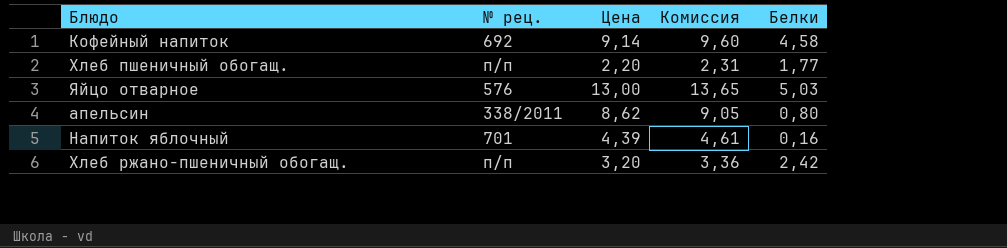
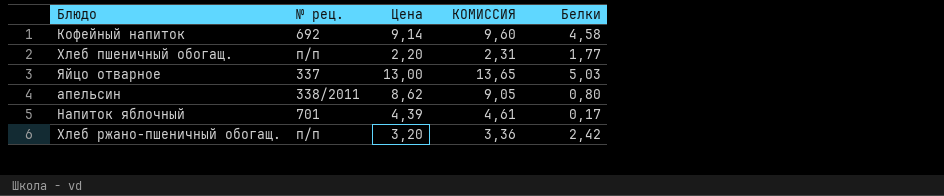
column name: Комиссия -> КОМИССИЯ
Яйцо отварное | № рец.: 576 -> 337
Напиток яблочный | Белки: 0,16 -> 0,17

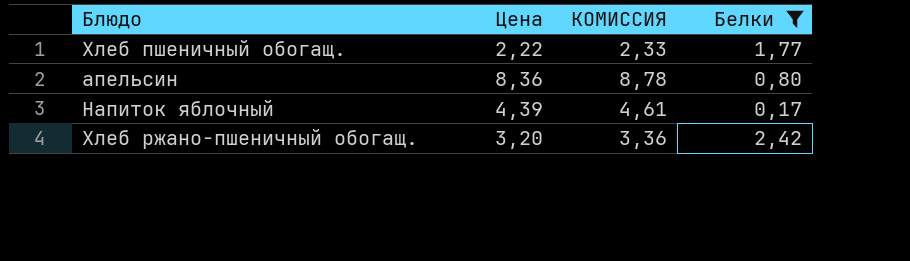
filter: none -> Белки <= 2,42
column № рец. | position: 2 -> none
Хлеб пшеничный обогащ. | Цена: 2,20 -> 2,22
Хлеб пшеничный обогащ. | КОМИССИЯ: 2,31 -> 2,33
апельсин | Цена: 8,62 -> 8,36
апельсин | КОМИССИЯ: 9,05 -> 8,78

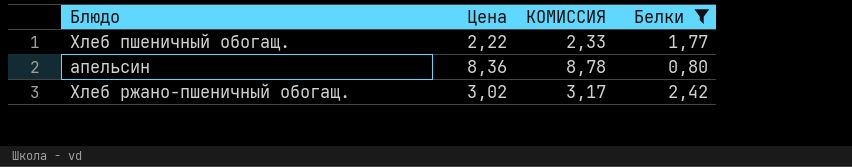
row Напиток яблочный: 4,39 | 4,61 | 0,17 -> none
Хлеб ржано-пшеничный обогащ. | Цена: 3,20 -> 3,02
Хлеб ржано-пшеничный обогащ. | КОМИССИЯ: 3,36 -> 3,17

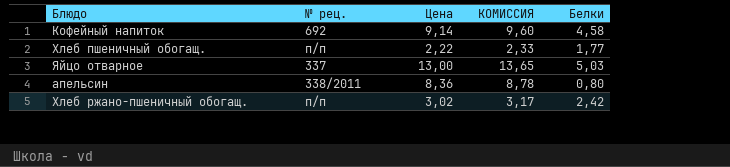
filter: Белки <= 2,42 -> none
column № рец. | position: none -> 2

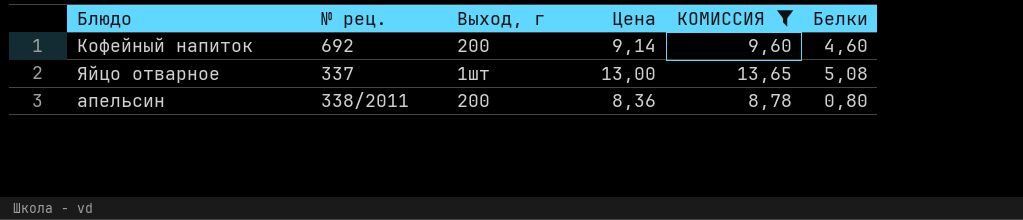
filter: none -> КОМИССИЯ >= 8,78
column Выход, г | position: none -> 3
Кофейный напиток | Белки: 4,58 -> 4,60
Яйцо отварное | Белки: 5,03 -> 5,08

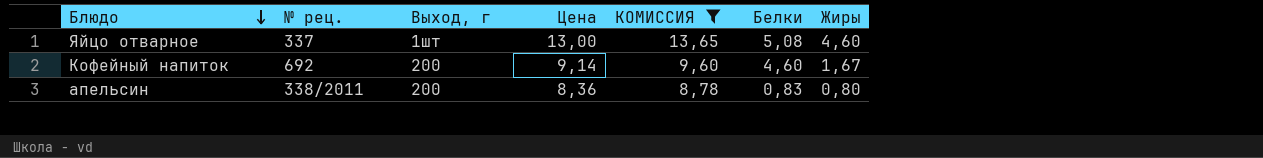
row order: none -> Блюдо descending
column Жиры | position: none -> 7
апельсин | Белки: 0,80 -> 0,83

